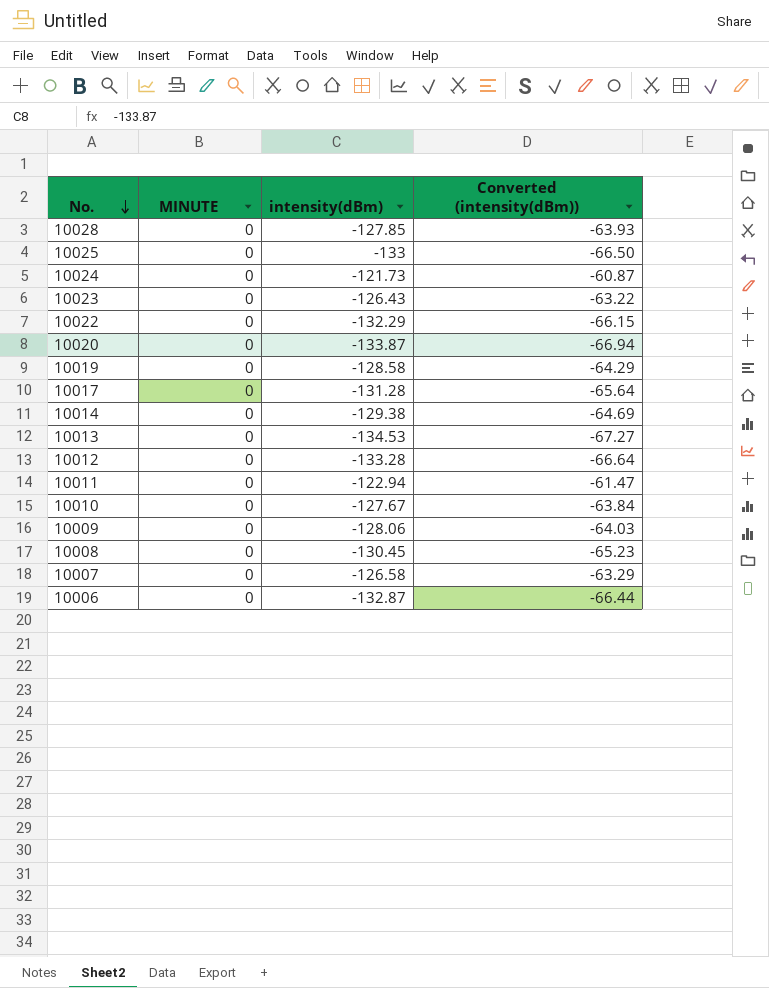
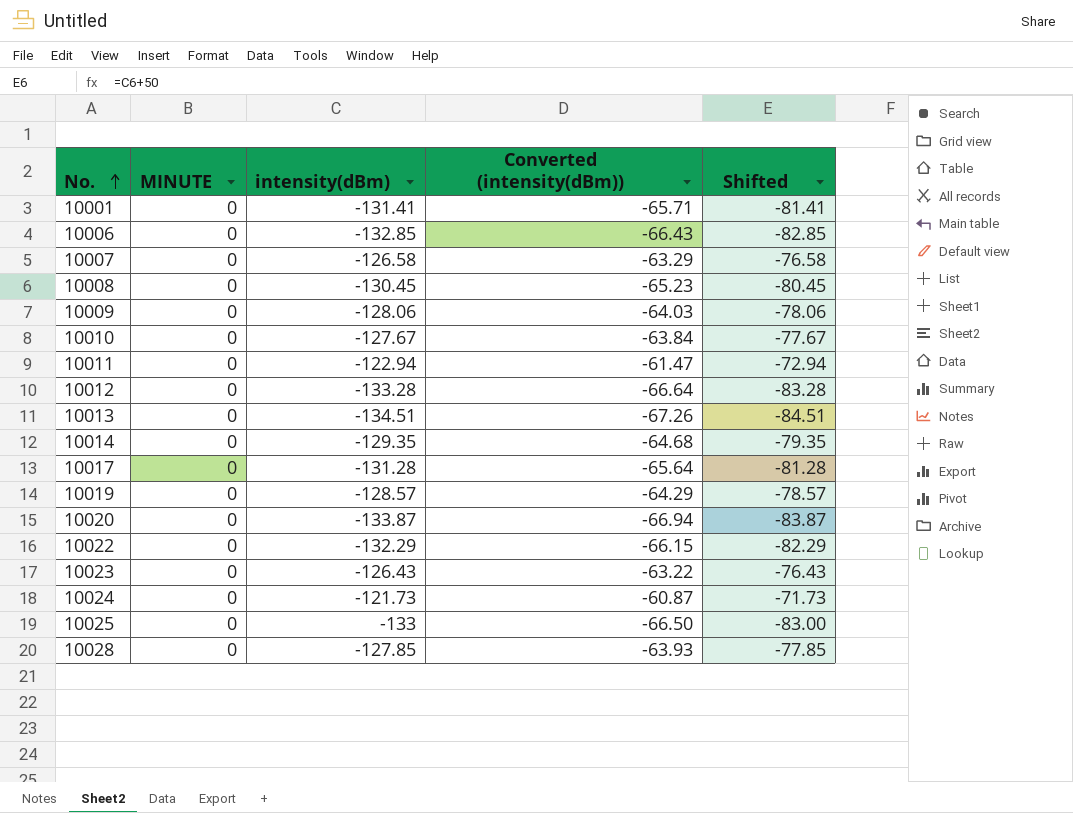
row order: No. descending -> No. ascending
column Shifted | formula: none -> [intensity(dBm)] + 50
row 10001: none -> 0 | -131.41 | -65.71 | -81.41
10006 | intensity(dBm): -132.87 -> -132.85
10006 | Converted (intensity(dBm)): -66.44 -> -66.43
10013 | intensity(dBm): -134.53 -> -134.51
10013 | Converted (intensity(dBm)): -67.27 -> -67.26
10014 | intensity(dBm): -129.38 -> -129.35
10014 | Converted (intensity(dBm)): -64.69 -> -64.68
10019 | intensity(dBm): -128.58 -> -128.57

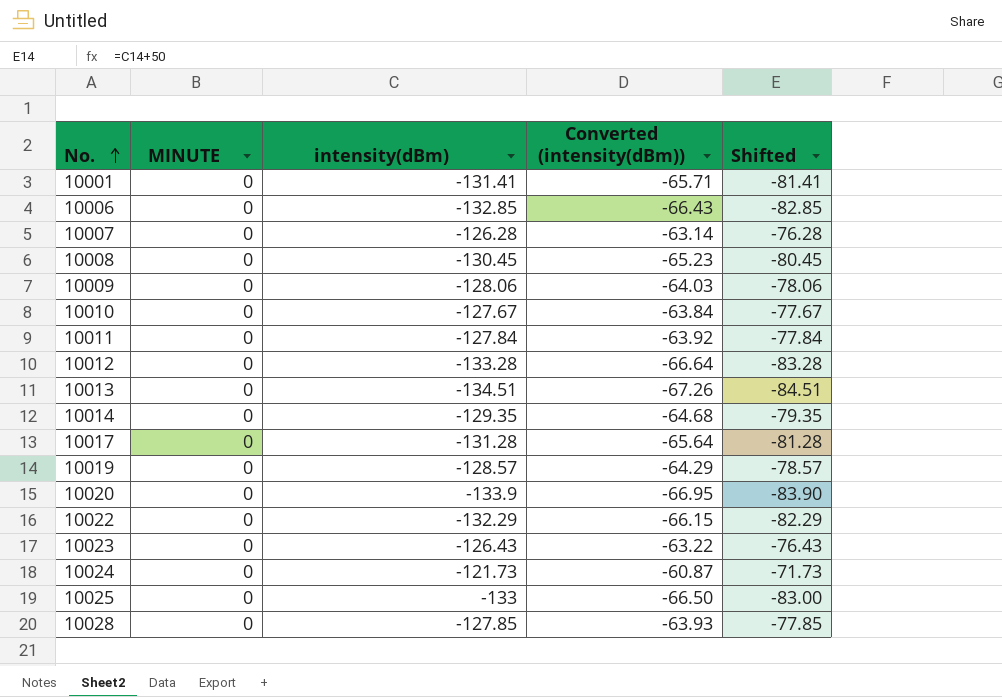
10007 | intensity(dBm): -126.58 -> -126.28
10007 | Converted (intensity(dBm)): -63.29 -> -63.14
10007 | Shifted: -76.58 -> -76.28
10011 | intensity(dBm): -122.94 -> -127.84
10011 | Converted (intensity(dBm)): -61.47 -> -63.92
10011 | Shifted: -72.94 -> -77.84
10020 | intensity(dBm): -133.87 -> -133.9
10020 | Converted (intensity(dBm)): -66.94 -> -66.95
10020 | Shifted: -83.87 -> -83.90

